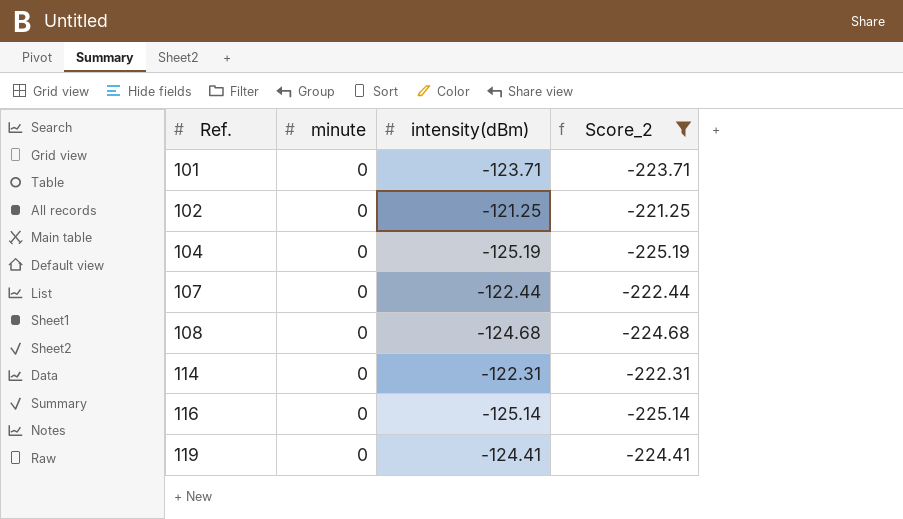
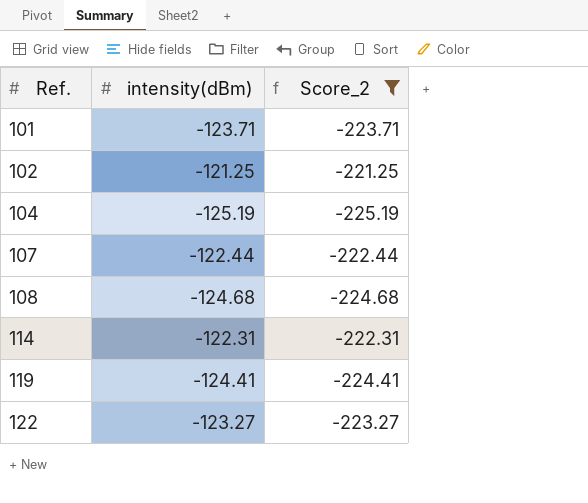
column minute | position: 2 -> none
row 116: 0 | -125.14 | -225.14 -> none
row 122: none -> -123.27 | -223.27

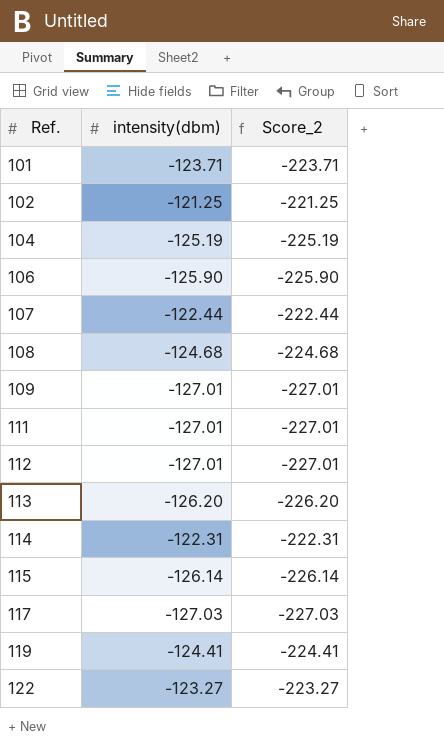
filter: Score_2 >= -225.19 -> none
column name: intensity(dBm) -> intensity(dbm)

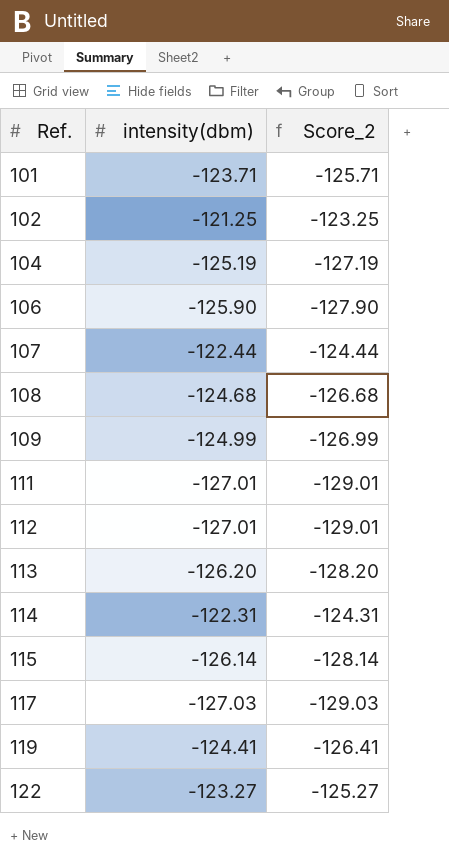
column Score_2 | formula: [intensity(dbm)] - 100 -> [intensity(dbm)] - 2
109 | intensity(dbm): -127.01 -> -124.99

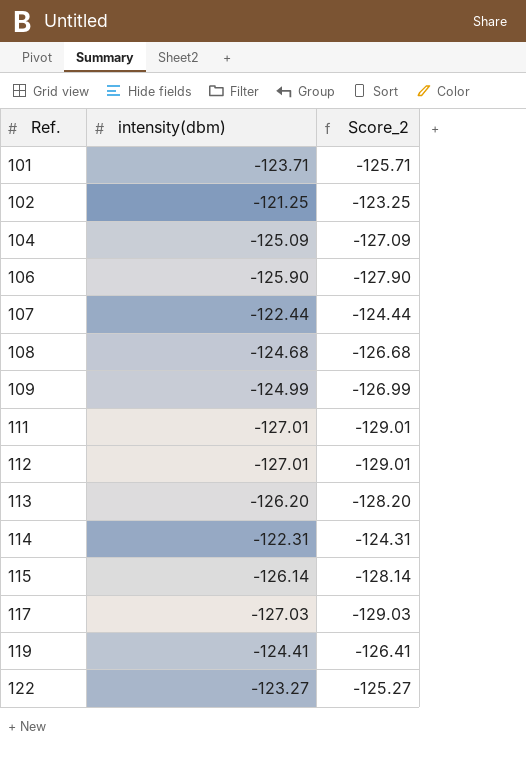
104 | intensity(dbm): -125.19 -> -125.09
104 | Score_2: -127.19 -> -127.09

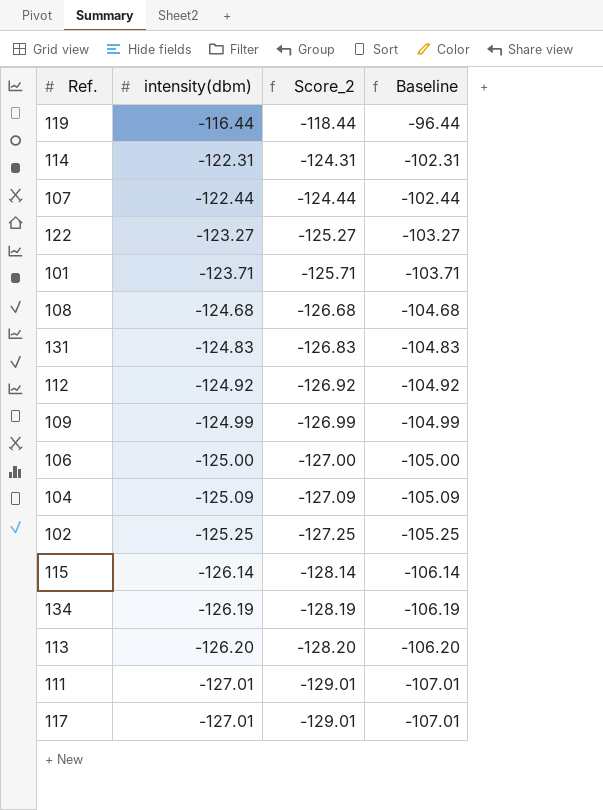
row order: Ref. ascending -> intensity(dbm) descending
column Baseline | formula: none -> [intensity(dbm)] + 20
119 | intensity(dbm): -124.41 -> -116.44
119 | Score_2: -126.41 -> -118.44
row 131: none -> -124.83 | -126.83 | -104.83
112 | intensity(dbm): -127.01 -> -124.92
112 | Score_2: -129.01 -> -126.92
106 | intensity(dbm): -125.90 -> -125.00
106 | Score_2: -127.90 -> -127.00
102 | intensity(dbm): -121.25 -> -125.25
102 | Score_2: -123.25 -> -127.25
row 134: none -> -126.19 | -128.19 | -106.19
117 | intensity(dbm): -127.03 -> -127.01
117 | Score_2: -129.03 -> -129.01

